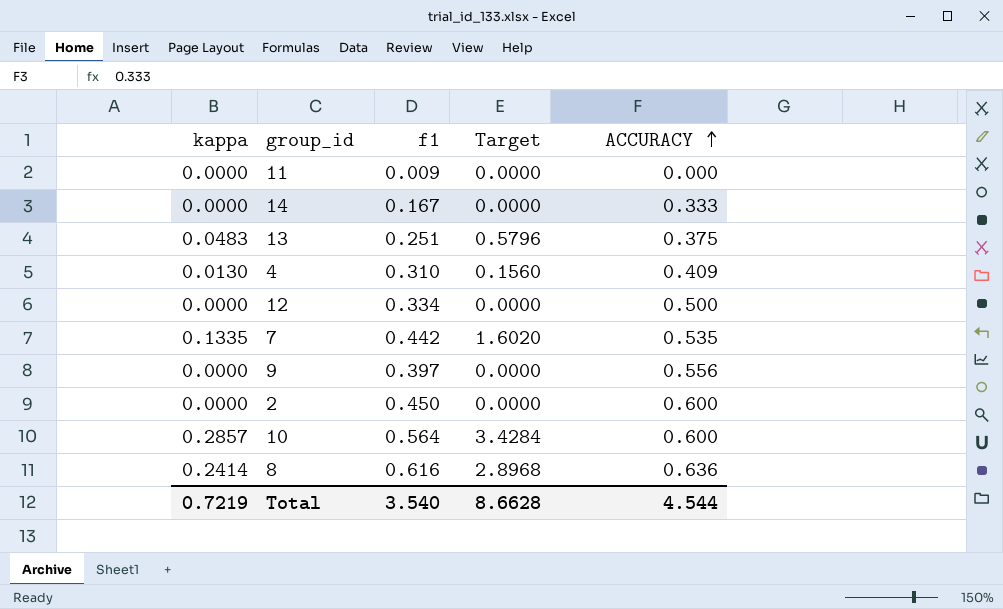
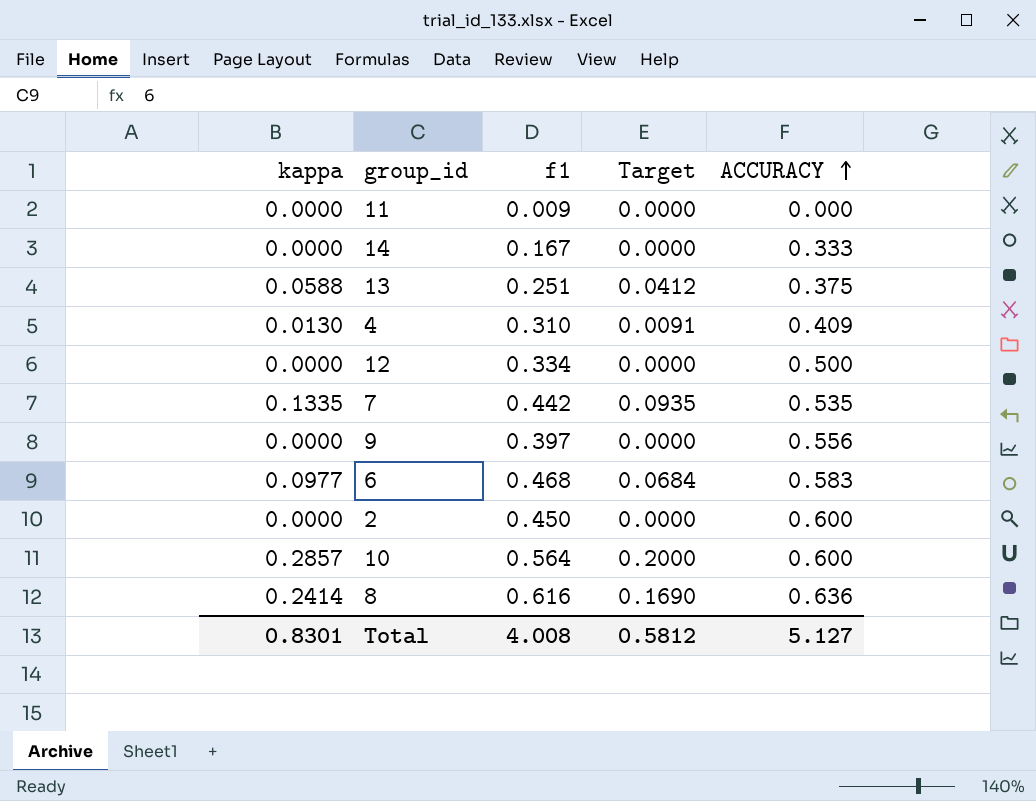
column Target | formula: [kappa] * 12 -> [kappa] * 0.7
13 | kappa: 0.0483 -> 0.0588
row 6: none -> 0.0977 | 0.468 | 0.0684 | 0.583
Total | kappa: 0.7219 -> 0.8301
Total | f1: 3.540 -> 4.008
Total | Target: 8.6628 -> 0.5812
Total | ACCURACY: 4.544 -> 5.127

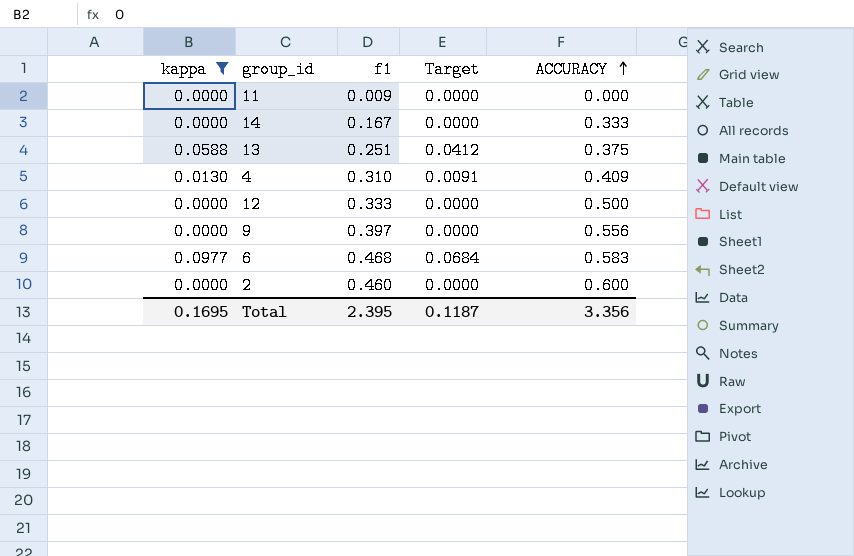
filter: none -> kappa <= 0.0977
12 | f1: 0.334 -> 0.333
2 | f1: 0.450 -> 0.460
Total | kappa: 0.8301 -> 0.1695
Total | f1: 4.008 -> 2.395
Total | Target: 0.5812 -> 0.1187
Total | ACCURACY: 5.127 -> 3.356

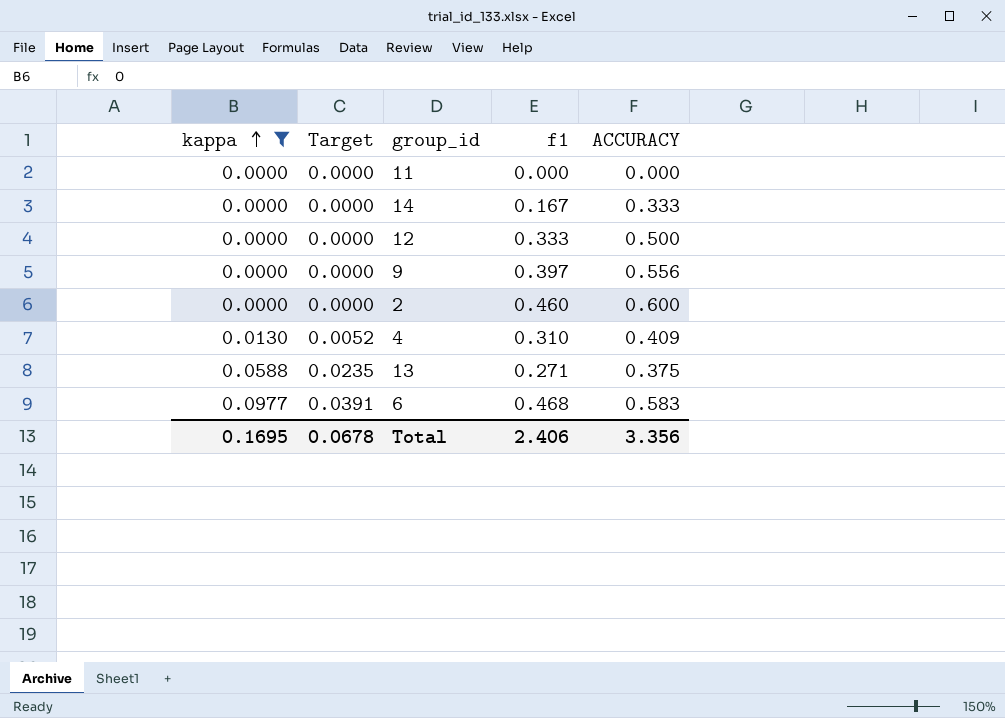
row order: ACCURACY ascending -> kappa ascending
column Target | formula: [kappa] * 0.7 -> [kappa] * 0.4
column Target | position: 4 -> 2
11 | f1: 0.009 -> 0.000
13 | f1: 0.251 -> 0.271
Total | Target: 0.1187 -> 0.0678
Total | f1: 2.395 -> 2.406

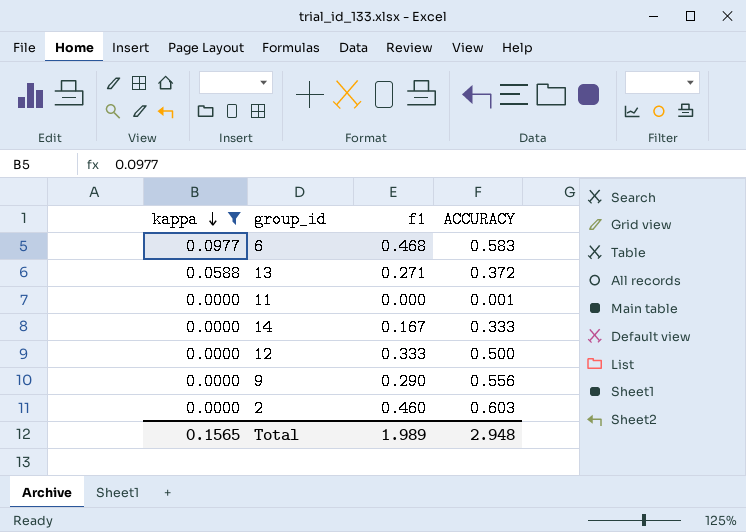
row order: kappa ascending -> kappa descending
column Target | formula: [kappa] * 0.4 -> none
row 4: 0.0130 | 0.0052 | 0.310 | 0.409 -> none
13 | ACCURACY: 0.375 -> 0.372
11 | ACCURACY: 0.000 -> 0.001
9 | f1: 0.397 -> 0.290
2 | ACCURACY: 0.600 -> 0.603
Total | kappa: 0.1695 -> 0.1565
Total | f1: 2.406 -> 1.989
Total | ACCURACY: 3.356 -> 2.948

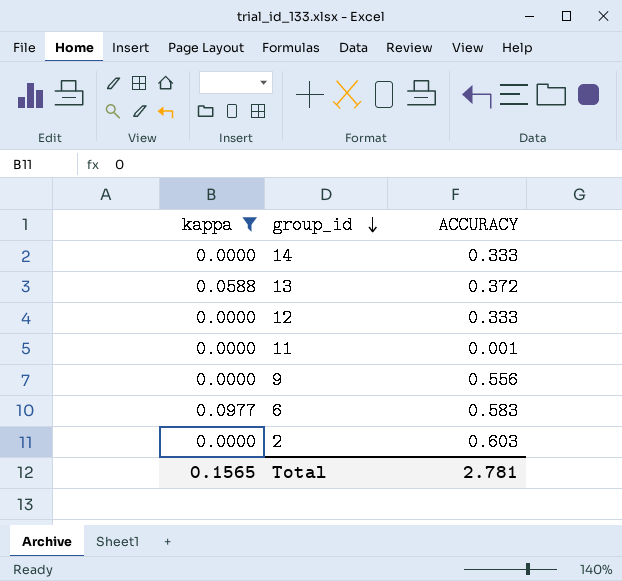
row order: kappa descending -> group_id descending
column f1 | position: 3 -> none
12 | ACCURACY: 0.500 -> 0.333
Total | ACCURACY: 2.948 -> 2.781

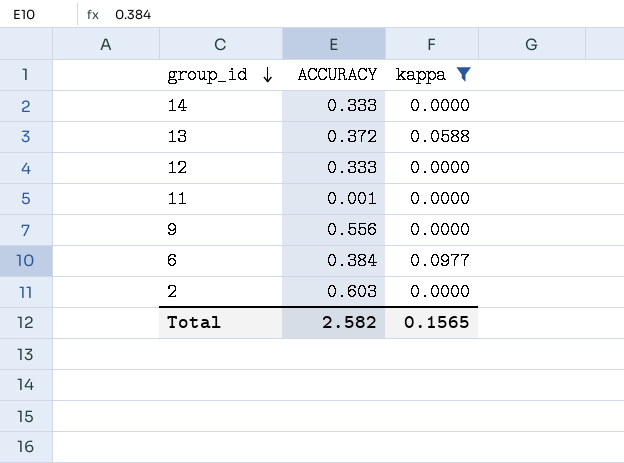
column kappa | position: 1 -> 3
6 | ACCURACY: 0.583 -> 0.384
Total | ACCURACY: 2.781 -> 2.582

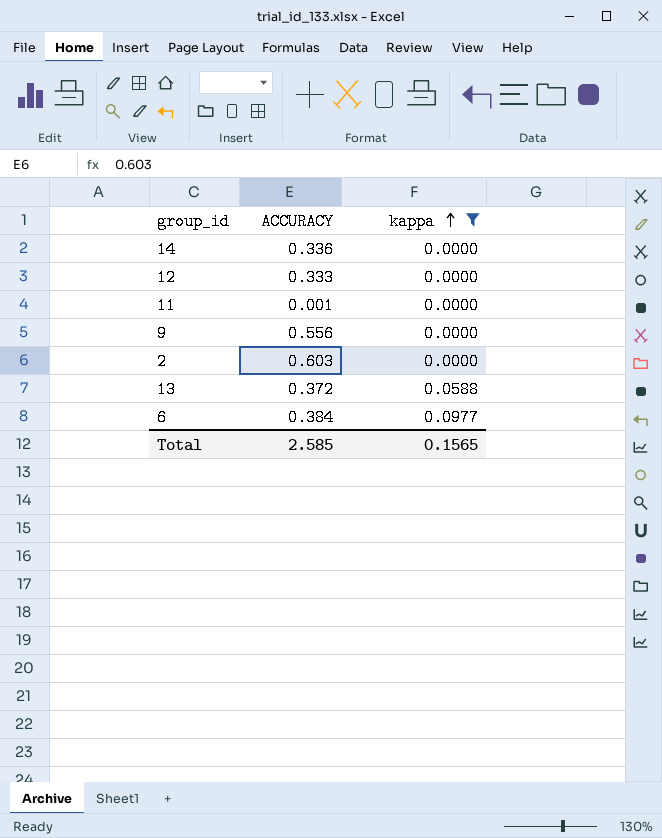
row order: group_id descending -> kappa ascending
14 | ACCURACY: 0.333 -> 0.336
Total | ACCURACY: 2.582 -> 2.585

